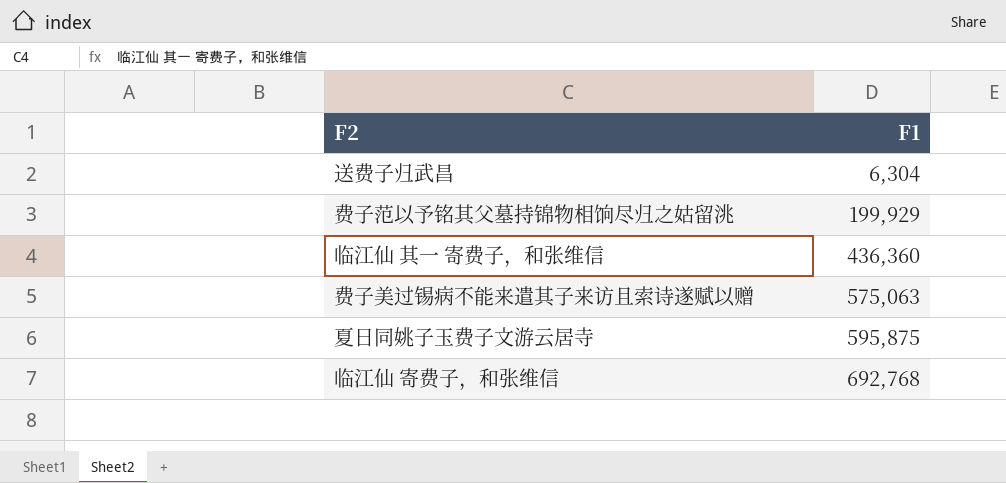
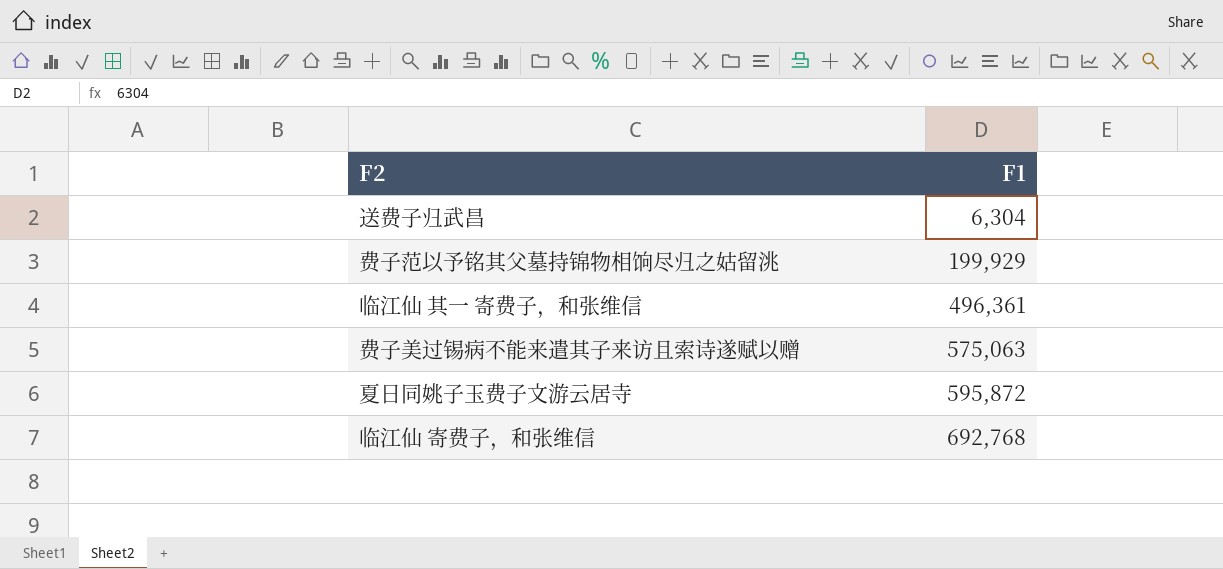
临江仙 其一 寄费子，和张维信 | F1: 436,360 -> 496,361
夏日同姚子玉费子文游云居寺 | F1: 595,875 -> 595,872

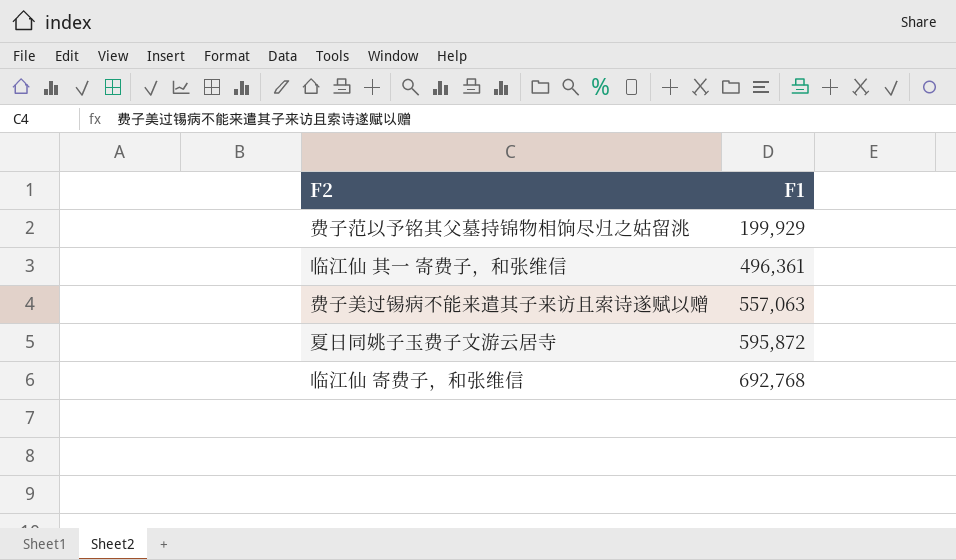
row 送费子归武昌: 6,304 -> none
费子美过锡病不能来遣其子来访且索诗遂赋以赠 | F1: 575,063 -> 557,063

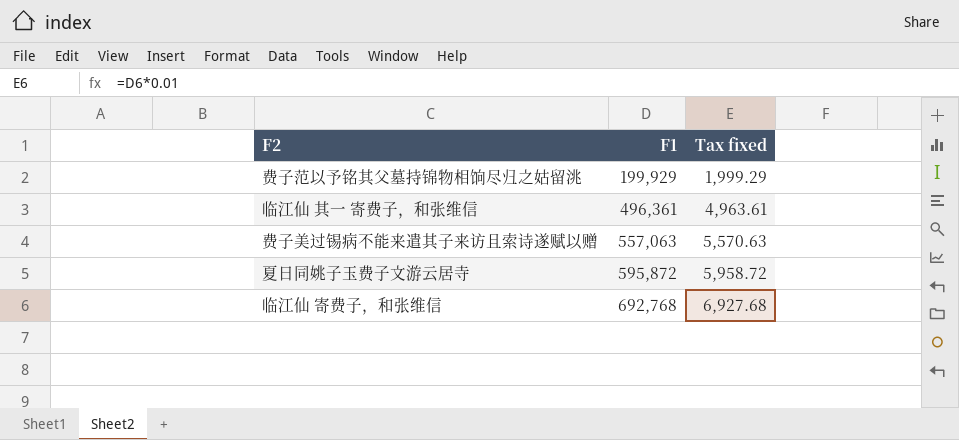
column Tax fixed | formula: none -> [F1] * 0.01

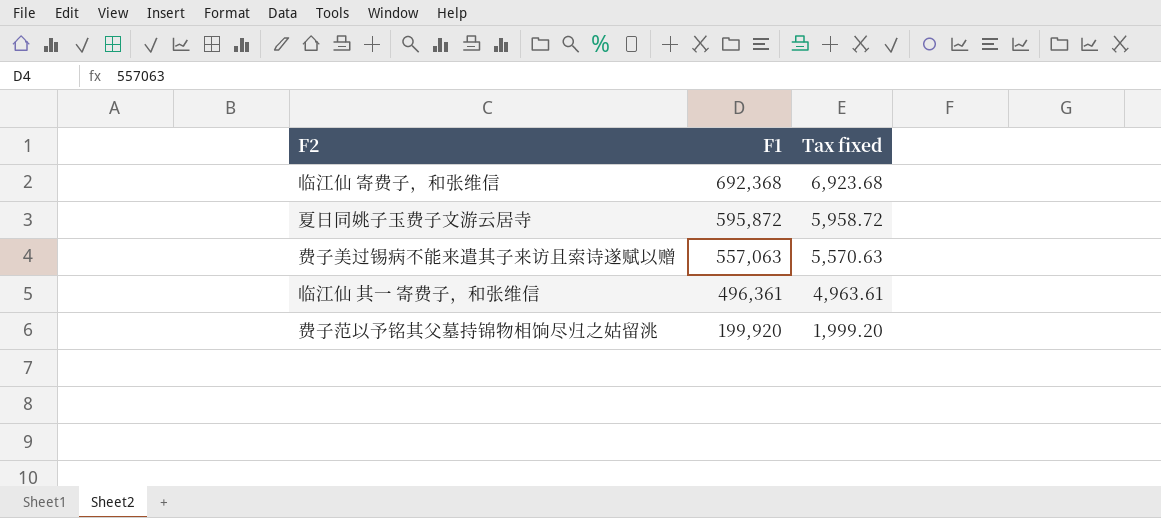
row order: F1 ascending -> F1 descending
临江仙 寄费子，和张维信 | F1: 692,768 -> 692,368
临江仙 寄费子，和张维信 | Tax fixed: 6,927.68 -> 6,923.68
费子范以予铭其父墓持锦物相饷尽归之姑留洮 | F1: 199,929 -> 199,920
费子范以予铭其父墓持锦物相饷尽归之姑留洮 | Tax fixed: 1,999.29 -> 1,999.20

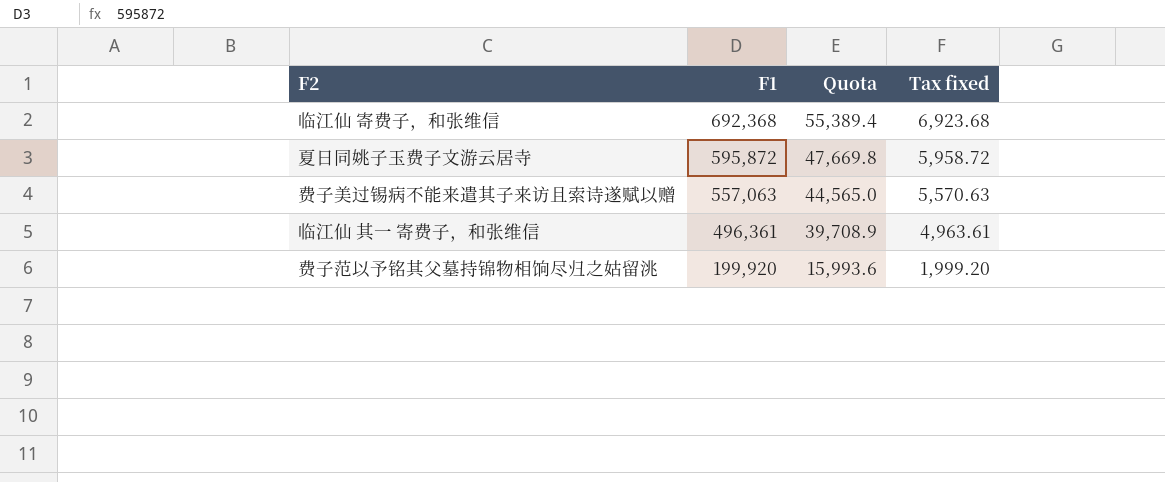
column Quota | formula: none -> [F1] * 0.08

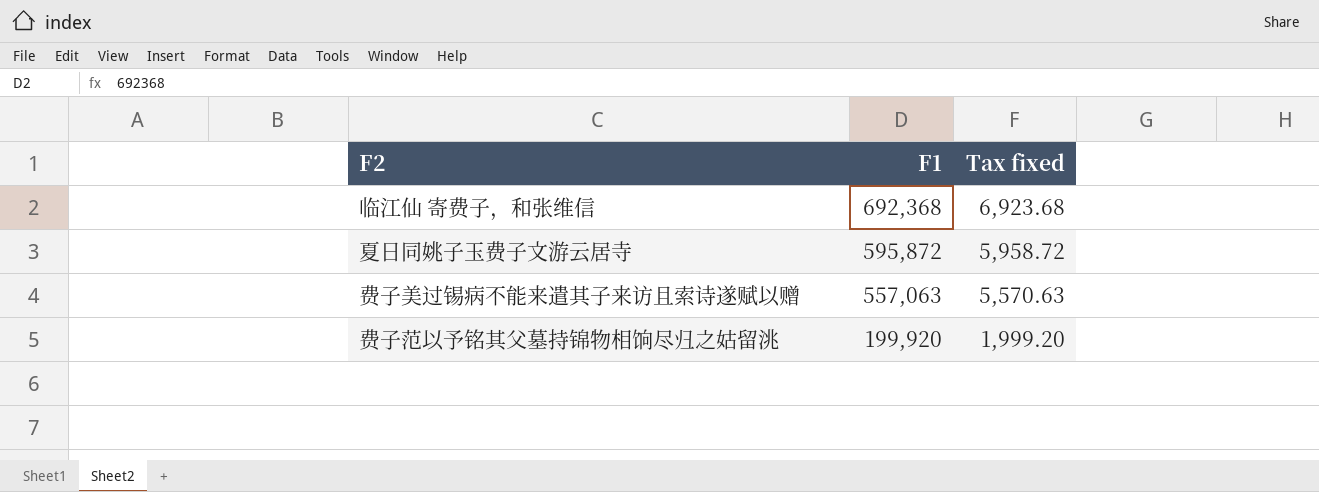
column Quota | formula: [F1] * 0.08 -> none
row 临江仙 其一 寄费子，和张维信: 496,361 | 39,708.9 | 4,963.61 -> none

